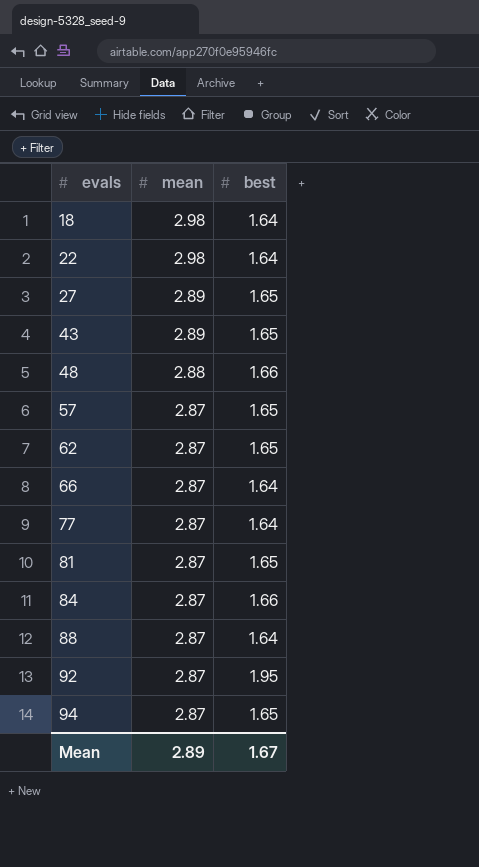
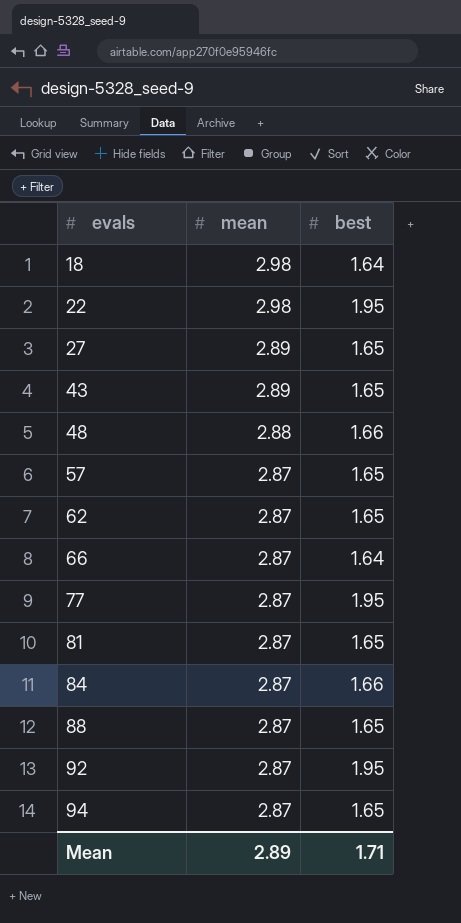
22 | best: 1.64 -> 1.95
77 | best: 1.64 -> 1.95
88 | best: 1.64 -> 1.65
Mean | best: 1.67 -> 1.71

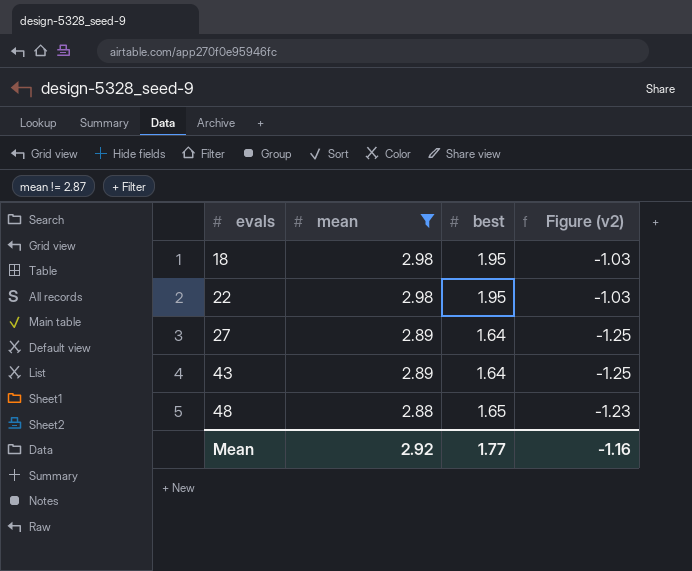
filter: none -> mean != 2.87
column Figure (v2) | formula: none -> [best] - [mean]
18 | best: 1.64 -> 1.95
27 | best: 1.65 -> 1.64
43 | best: 1.65 -> 1.64
48 | best: 1.66 -> 1.65
Mean | mean: 2.89 -> 2.92
Mean | best: 1.71 -> 1.77

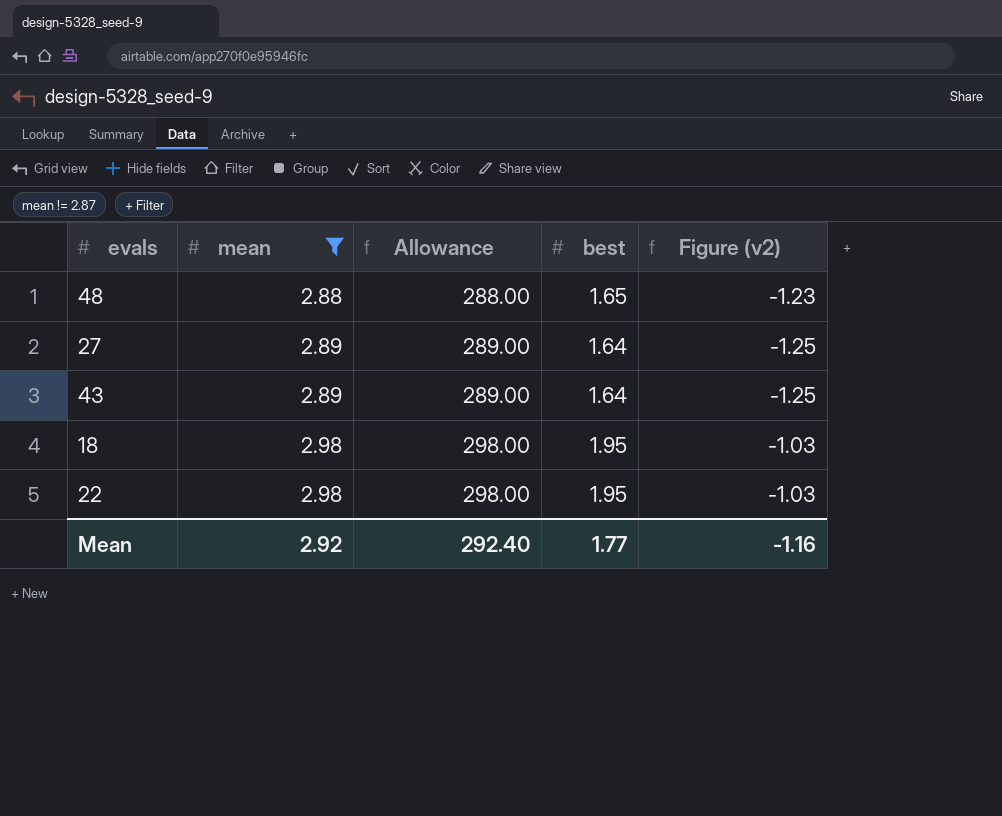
row order: evals ascending -> mean ascending
column Allowance | formula: none -> [mean] * 100

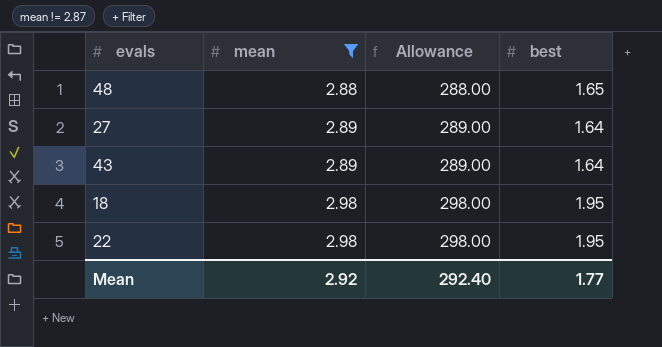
column Figure (v2) | formula: [best] - [mean] -> none

